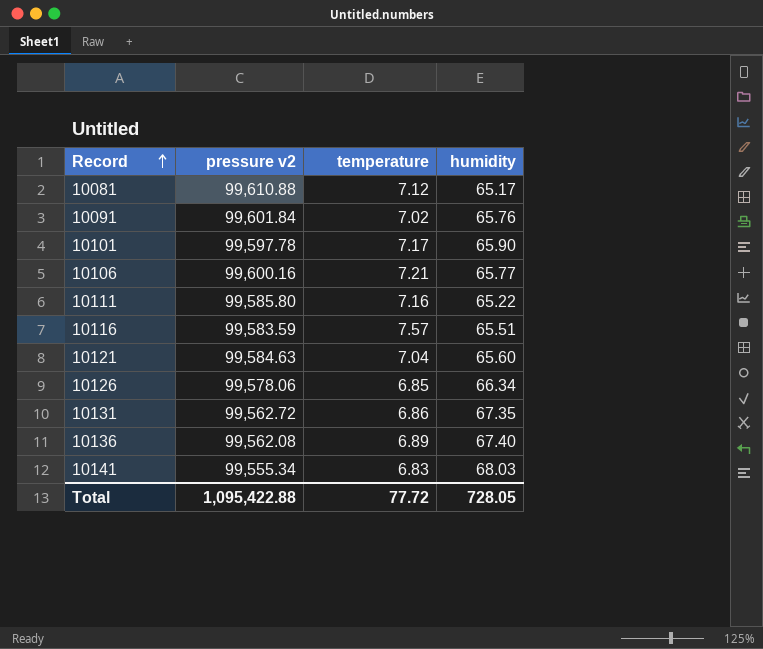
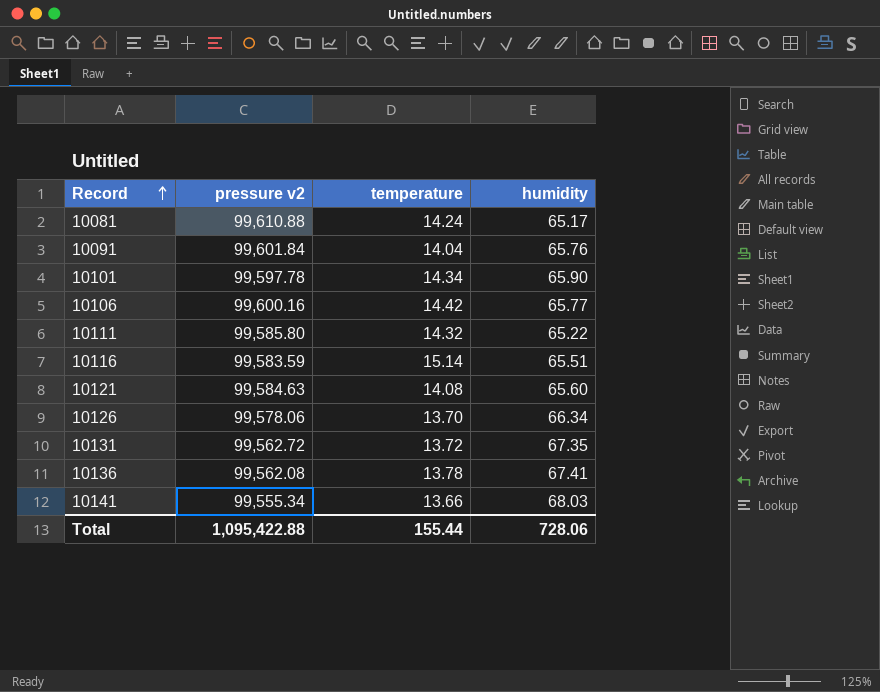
10081 | temperature: 7.12 -> 14.24
10091 | temperature: 7.02 -> 14.04
10101 | temperature: 7.17 -> 14.34
10106 | temperature: 7.21 -> 14.42
10111 | temperature: 7.16 -> 14.32
10116 | temperature: 7.57 -> 15.14
10121 | temperature: 7.04 -> 14.08
10126 | temperature: 6.85 -> 13.70
10131 | temperature: 6.86 -> 13.72
10136 | temperature: 6.89 -> 13.78
10136 | humidity: 67.40 -> 67.41
10141 | temperature: 6.83 -> 13.66
Total | temperature: 77.72 -> 155.44
Total | humidity: 728.05 -> 728.06

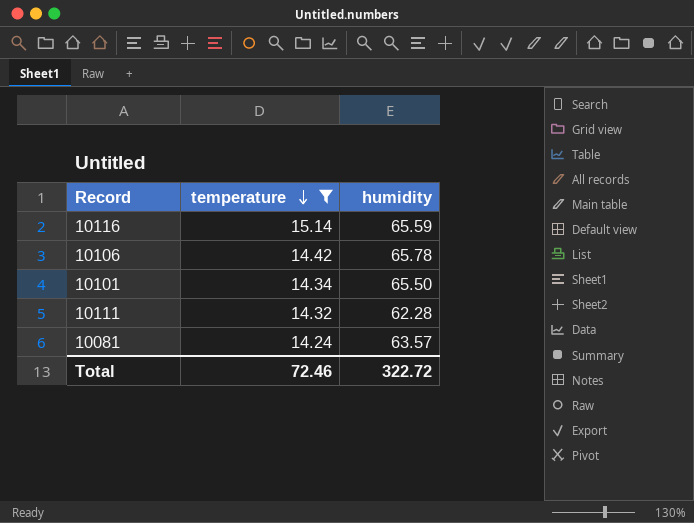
filter: none -> temperature >= 14.24
row order: Record ascending -> temperature descending
column pressure v2 | position: 2 -> none
10116 | humidity: 65.51 -> 65.59
10106 | humidity: 65.77 -> 65.78
10101 | humidity: 65.90 -> 65.50
10111 | humidity: 65.22 -> 62.28
10081 | humidity: 65.17 -> 63.57
Total | temperature: 155.44 -> 72.46
Total | humidity: 728.06 -> 322.72

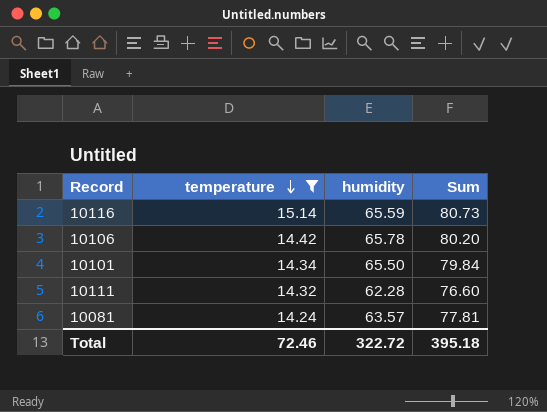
column Sum | formula: none -> [temperature] + [humidity]

